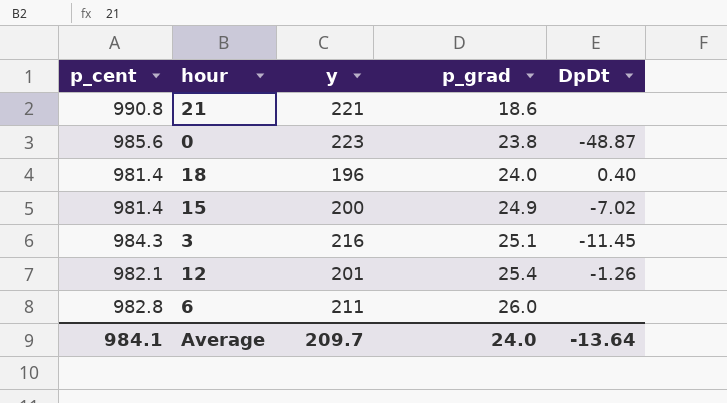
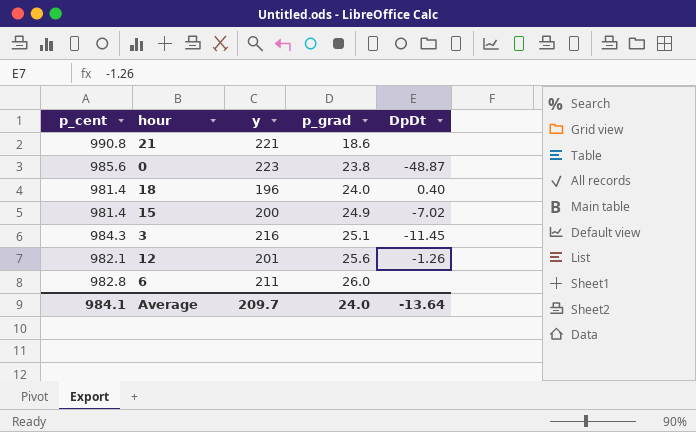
12 | p_grad: 25.4 -> 25.6

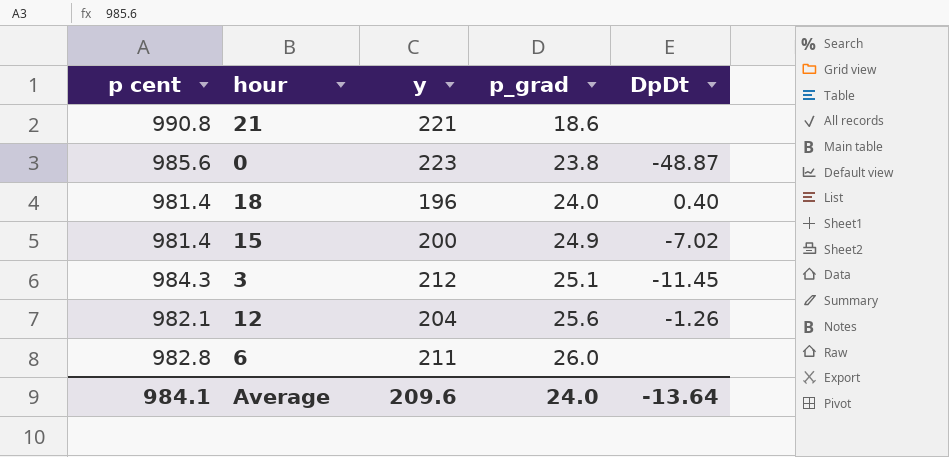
column name: p_cent -> p cent
3 | y: 216 -> 212
12 | y: 201 -> 204
Average | y: 209.7 -> 209.6

